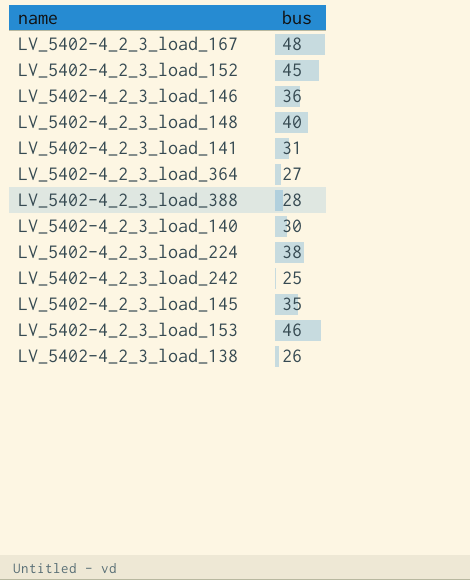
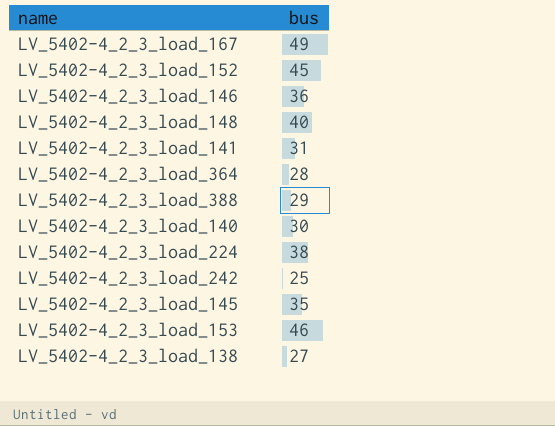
LV_5402-4_2_3_load_167 | bus: 48 -> 49
LV_5402-4_2_3_load_364 | bus: 27 -> 28
LV_5402-4_2_3_load_388 | bus: 28 -> 29
LV_5402-4_2_3_load_138 | bus: 26 -> 27

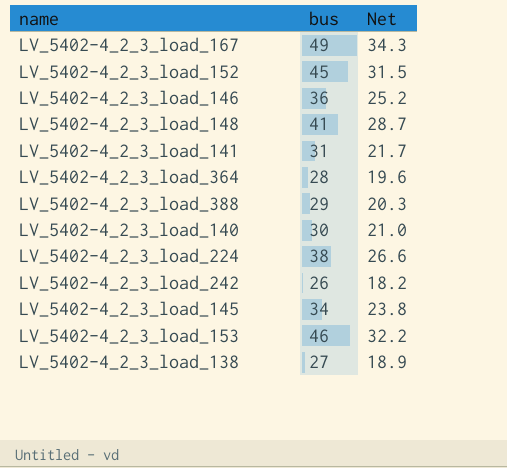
column Net | formula: none -> [bus] * 0.7
LV_5402-4_2_3_load_148 | bus: 40 -> 41
LV_5402-4_2_3_load_242 | bus: 25 -> 26
LV_5402-4_2_3_load_145 | bus: 35 -> 34

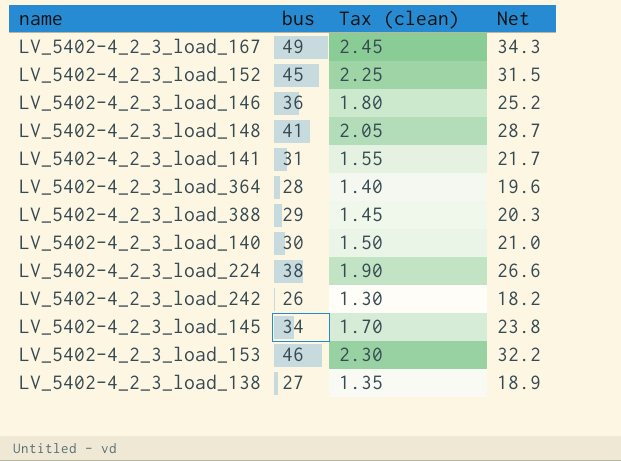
column Tax (clean) | formula: none -> [bus] * 0.05

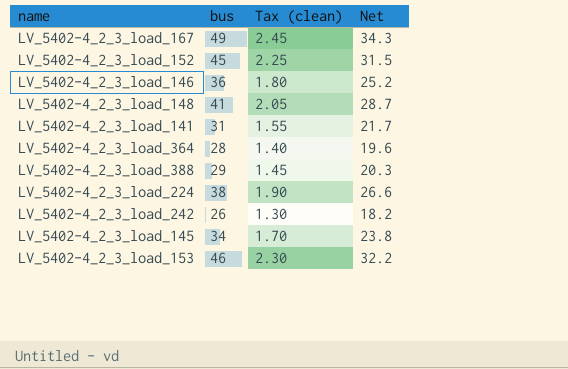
row LV_5402-4_2_3_load_140: 30 | 1.50 | 21.0 -> none
row LV_5402-4_2_3_load_138: 27 | 1.35 | 18.9 -> none

